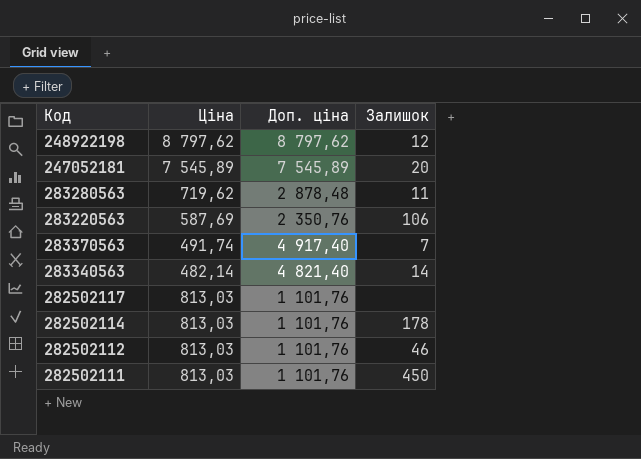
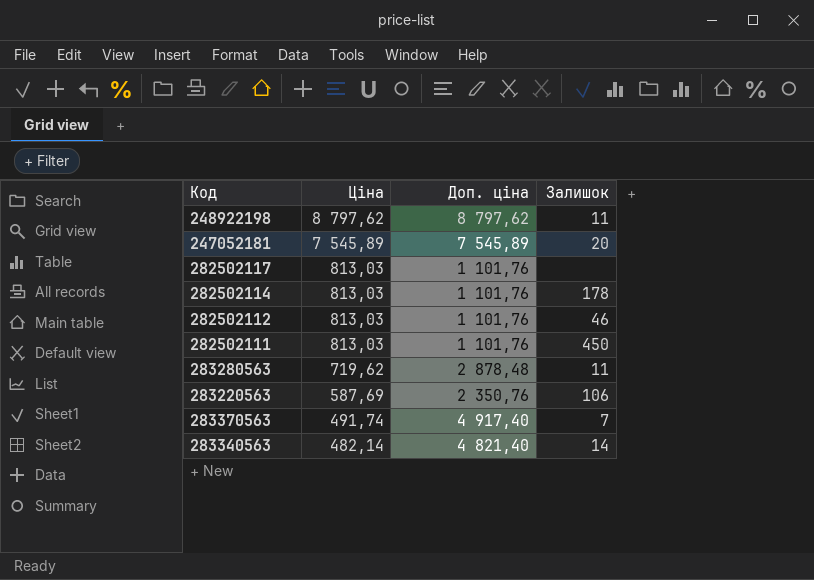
row order: none -> Ціна descending
248922198 | Залишок: 12 -> 11

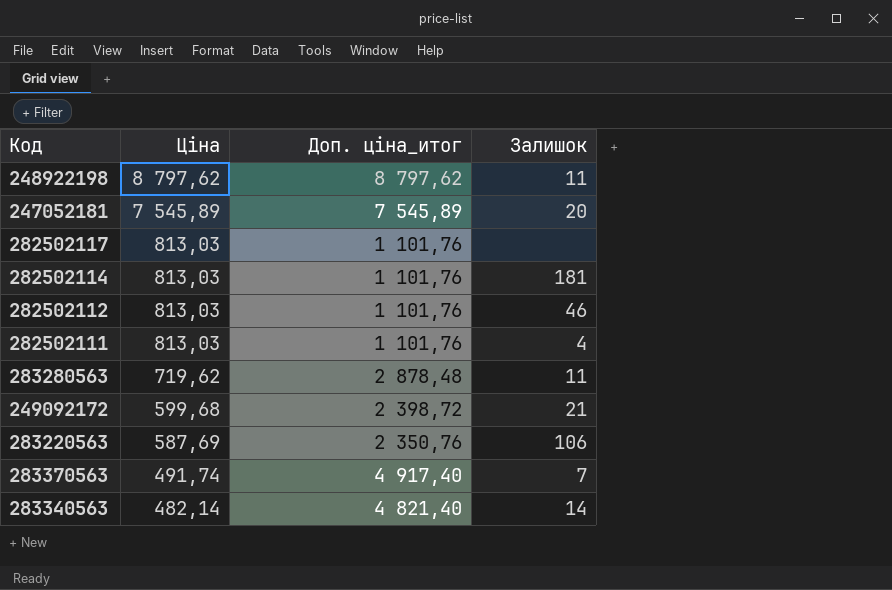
column name: Доп. ціна -> Доп. ціна_итог
282502114 | Залишок: 178 -> 181
282502111 | Залишок: 450 -> 4
row 249092172: none -> 599,68 | 2 398,72 | 21

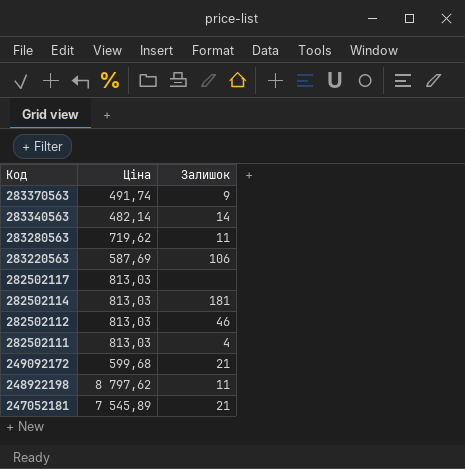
row order: Ціна descending -> Код descending
column Доп. ціна_итог | position: 3 -> none
283370563 | Залишок: 7 -> 9
247052181 | Залишок: 20 -> 21

